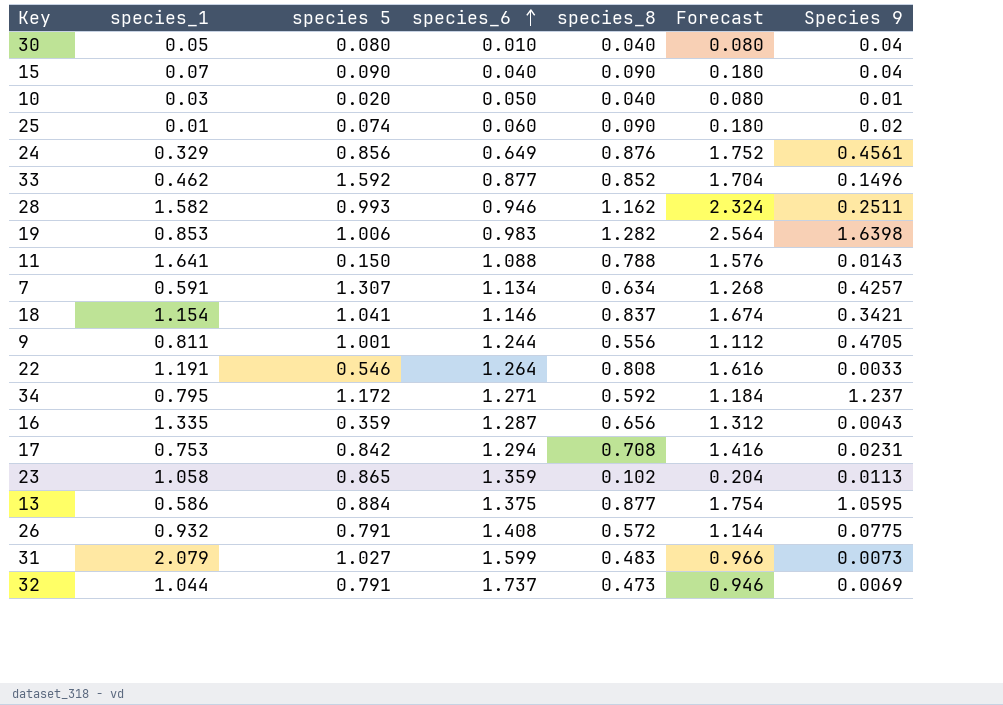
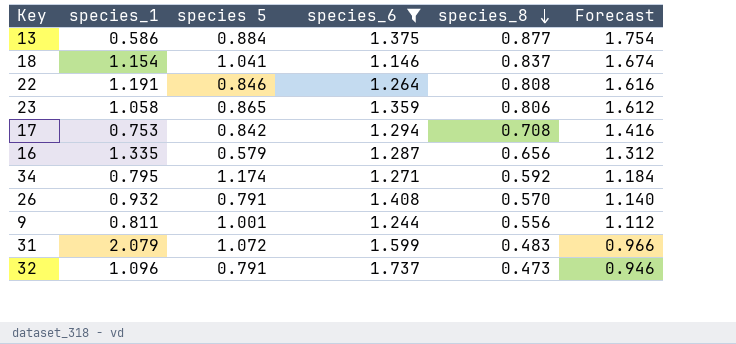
filter: none -> species_6 >= 1.146
row order: species_6 ascending -> species_8 descending
column Species 9 | position: 7 -> none
22 | species 5: 0.546 -> 0.846
23 | species_8: 0.102 -> 0.806
23 | Forecast: 0.204 -> 1.612
16 | species 5: 0.359 -> 0.579
34 | species 5: 1.172 -> 1.174
26 | species_8: 0.572 -> 0.570
26 | Forecast: 1.144 -> 1.140
31 | species 5: 1.027 -> 1.072
32 | species_1: 1.044 -> 1.096

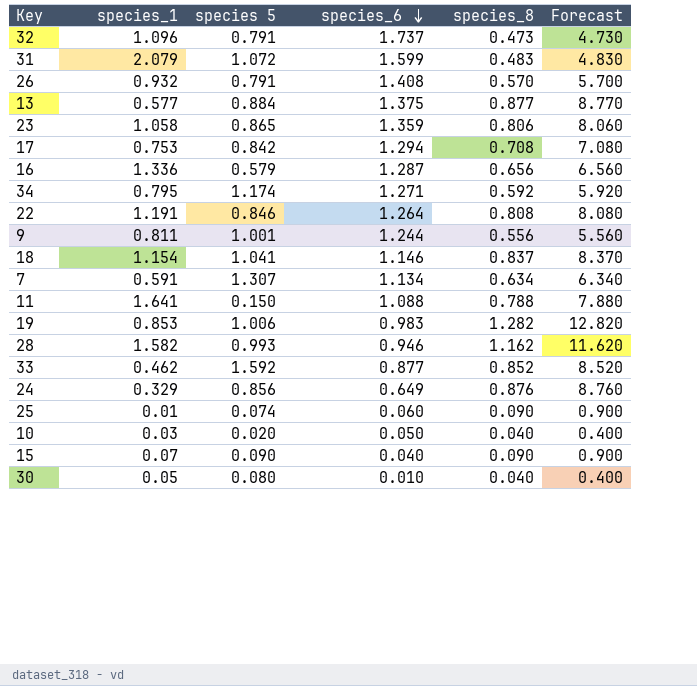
filter: species_6 >= 1.146 -> none
row order: species_8 descending -> species_6 descending
column Forecast | formula: [species_8] * 2 -> [species_8] * 10
13 | species_1: 0.586 -> 0.577
16 | species_1: 1.335 -> 1.336

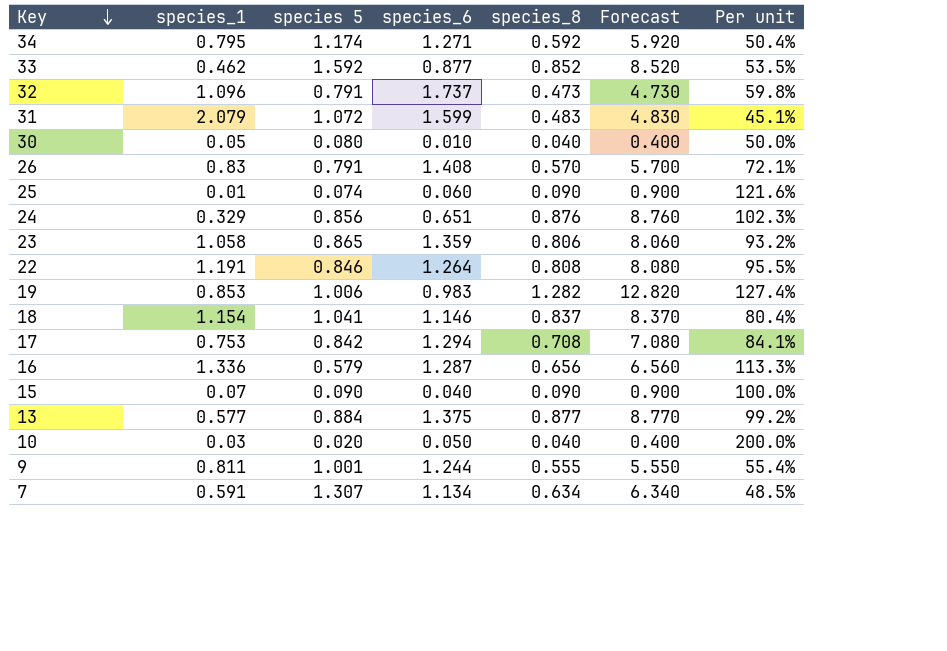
row order: species_6 descending -> Key descending
column Per unit | formula: none -> [species_8] / [species 5]
row 11: 1.641 | 0.150 | 1.088 | 0.788 | 7.880 -> none
row 28: 1.582 | 0.993 | 0.946 | 1.162 | 11.620 -> none
26 | species_1: 0.932 -> 0.83
24 | species_6: 0.649 -> 0.651
9 | species_8: 0.556 -> 0.555
9 | Forecast: 5.560 -> 5.550

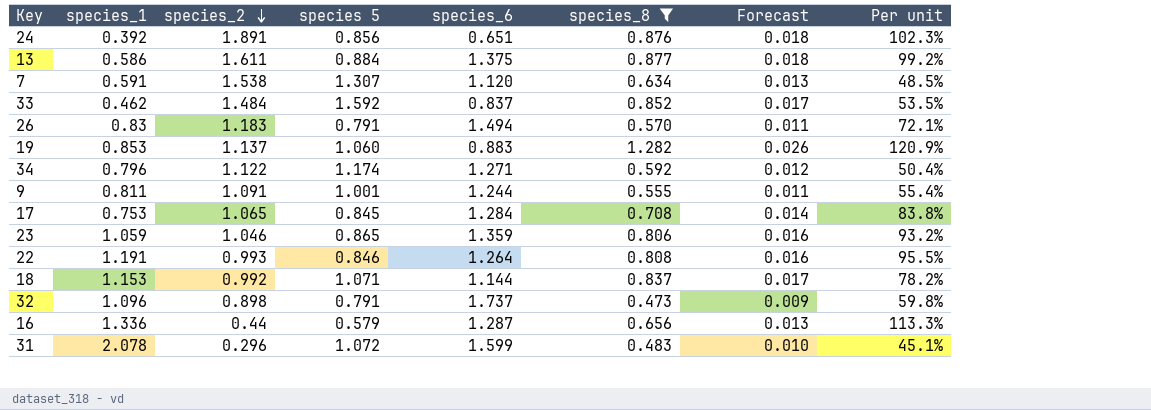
filter: none -> species_8 >= 0.473
row order: Key descending -> species_2 descending
column species_2 | position: none -> 3
column Forecast | formula: [species_8] * 10 -> [species_8] * 0.02
24 | species_1: 0.329 -> 0.392
13 | species_1: 0.577 -> 0.586
7 | species_6: 1.134 -> 1.120
33 | species_6: 0.877 -> 0.837
26 | species_6: 1.408 -> 1.494
19 | species 5: 1.006 -> 1.060
19 | species_6: 0.983 -> 0.883
19 | Per unit: 127.4% -> 120.9%
34 | species_1: 0.795 -> 0.796
17 | species 5: 0.842 -> 0.845
17 | species_6: 1.294 -> 1.284
17 | Per unit: 84.1% -> 83.8%
23 | species_1: 1.058 -> 1.059
18 | species_1: 1.154 -> 1.153
18 | species 5: 1.041 -> 1.071
18 | species_6: 1.146 -> 1.144
18 | Per unit: 80.4% -> 78.2%
31 | species_1: 2.079 -> 2.078

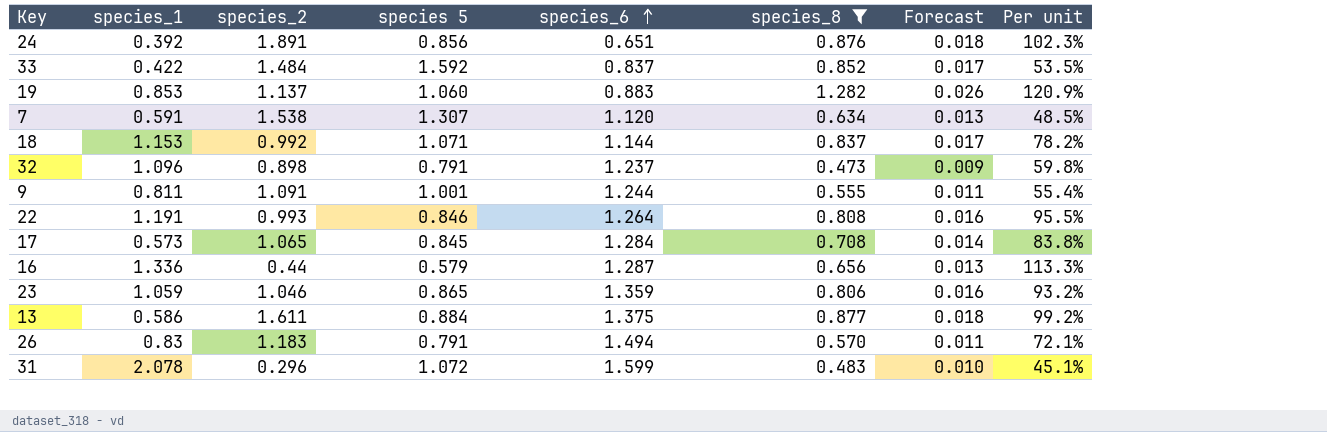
row order: species_2 descending -> species_6 ascending
row 34: 0.796 | 1.122 | 1.174 | 1.271 | 0.592 | 0.012 | 50.4% -> none
33 | species_1: 0.462 -> 0.422
32 | species_6: 1.737 -> 1.237
17 | species_1: 0.753 -> 0.573

